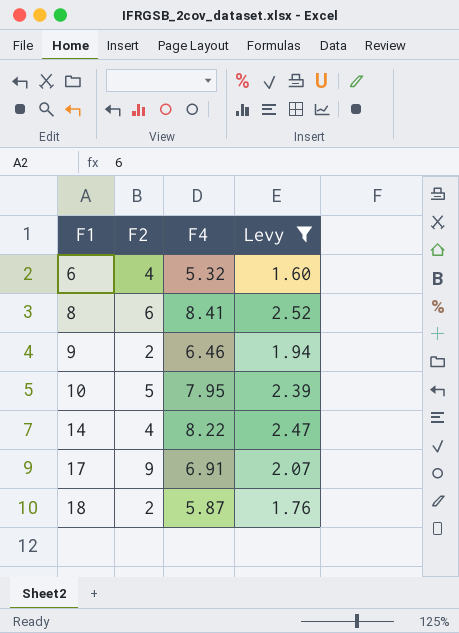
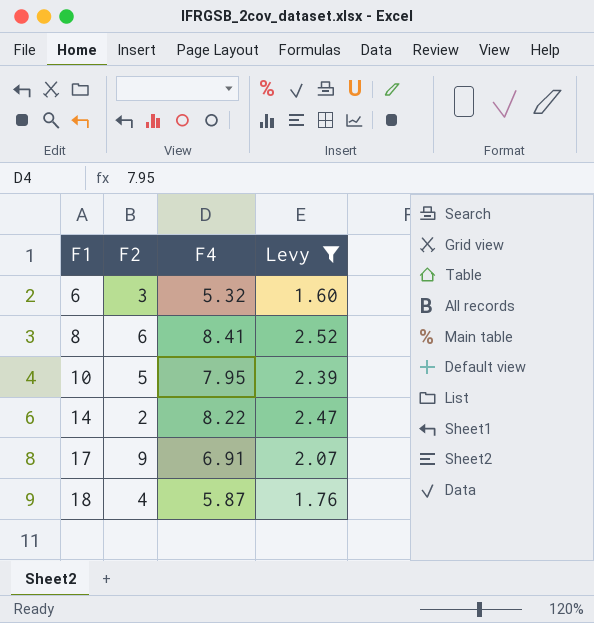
row 9: 2 | 6.46 | 1.94 -> none
6 | F2: 4 -> 3
14 | F2: 4 -> 2
18 | F2: 2 -> 4

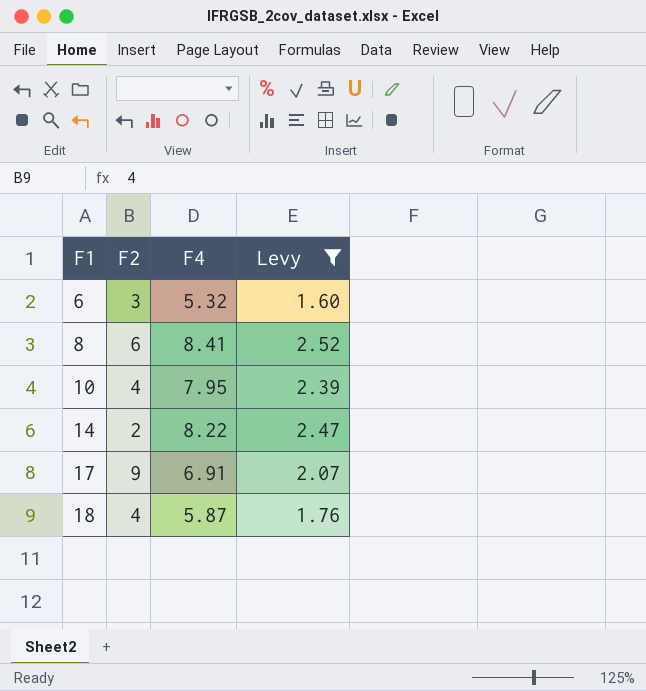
10 | F2: 5 -> 4

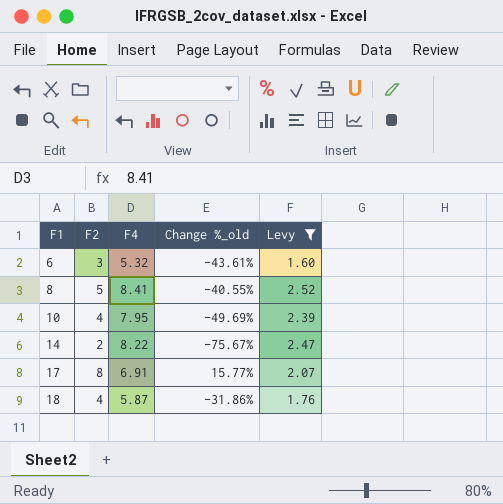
column Change %_old | formula: none -> ([F2] - [F4]) / [F4]
8 | F2: 6 -> 5
17 | F2: 9 -> 8

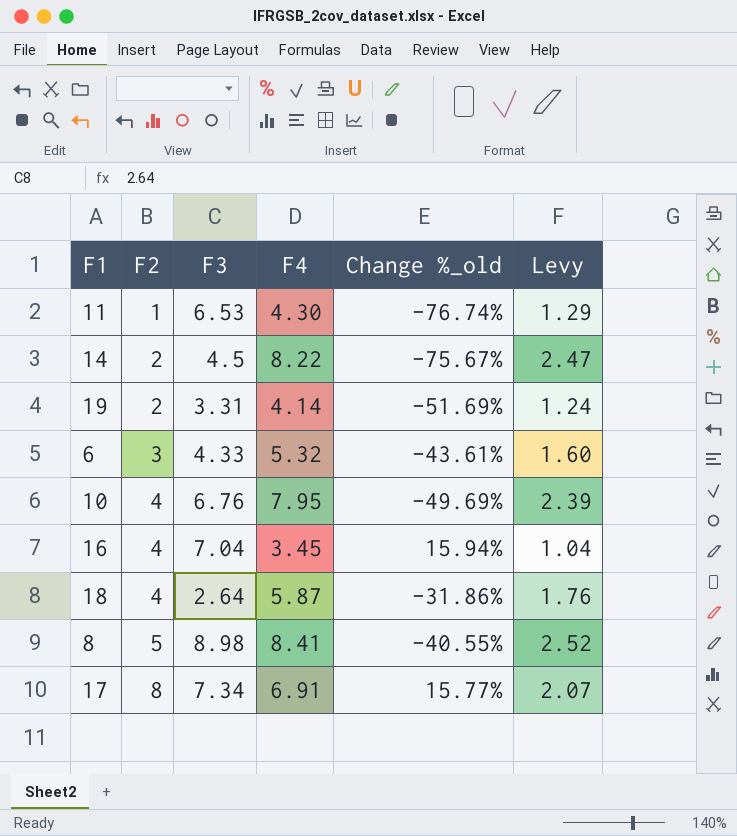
filter: Levy >= 1.60 -> none
row order: F1 ascending -> F2 ascending
column F3 | position: none -> 3

